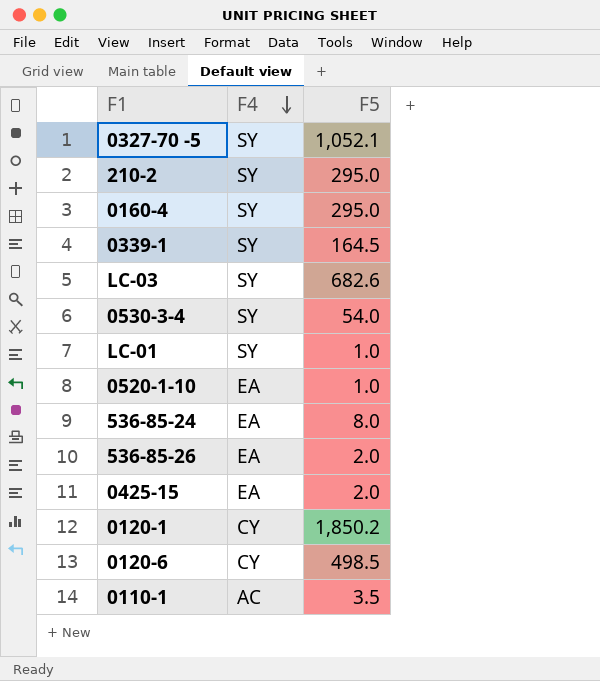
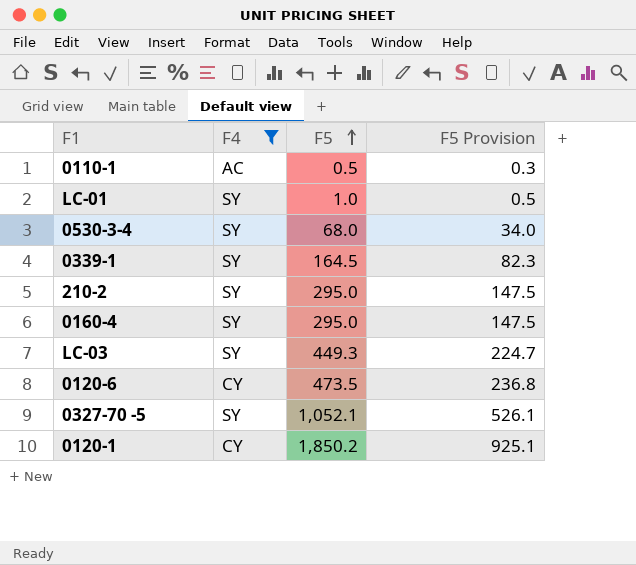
filter: none -> F4 != EA
row order: F4 descending -> F5 ascending
column F5 Provision | formula: none -> [F5] * 0.5
0110-1 | F5: 3.5 -> 0.5
0530-3-4 | F5: 54.0 -> 68.0
LC-03 | F5: 682.6 -> 449.3
0120-6 | F5: 498.5 -> 473.5

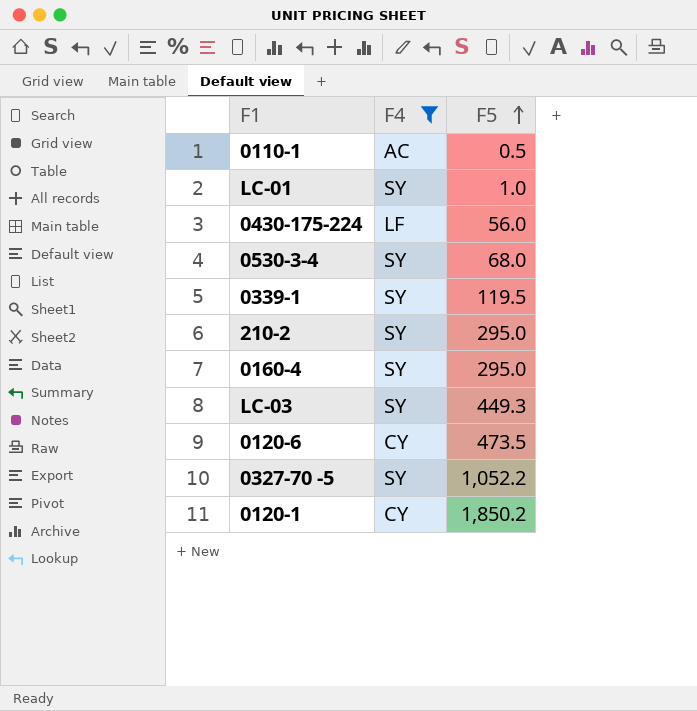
column F5 Provision | formula: [F5] * 0.5 -> none
row 0430-175-224: none -> LF | 56.0
0339-1 | F5: 164.5 -> 119.5
0327-70 -5 | F5: 1,052.1 -> 1,052.2

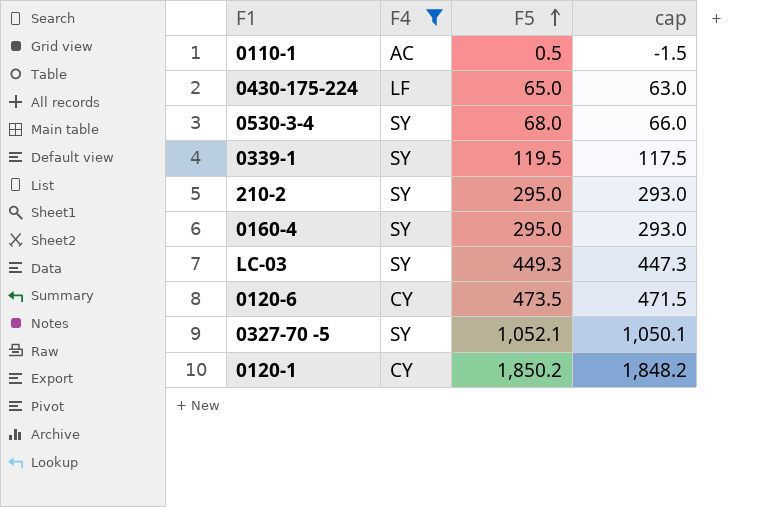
column cap | formula: none -> [F5] - 2
row LC-01: SY | 1.0 -> none
0430-175-224 | F5: 56.0 -> 65.0
0327-70 -5 | F5: 1,052.2 -> 1,052.1

